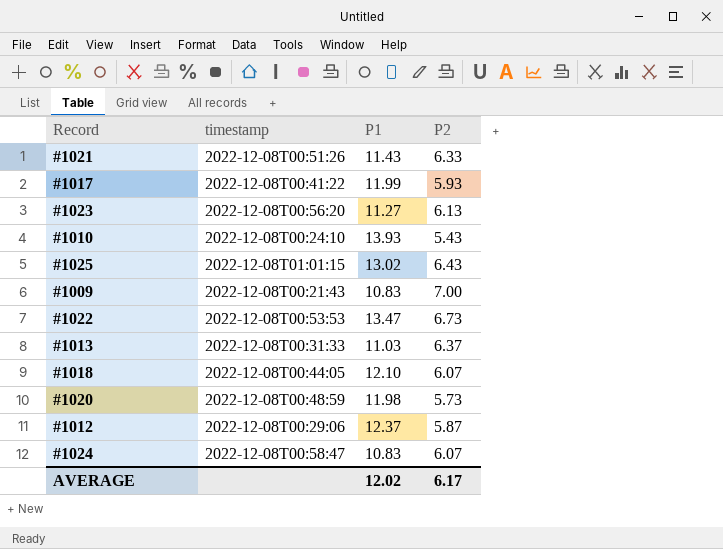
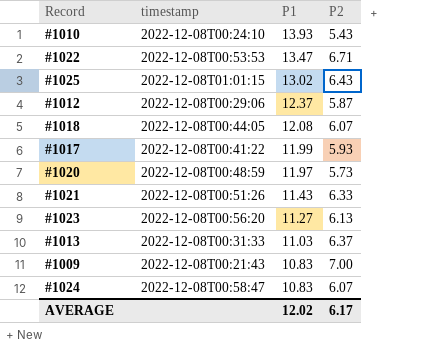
row order: none -> P1 descending
#1022 | P2: 6.73 -> 6.71
#1018 | P1: 12.10 -> 12.08
#1020 | P1: 11.98 -> 11.97

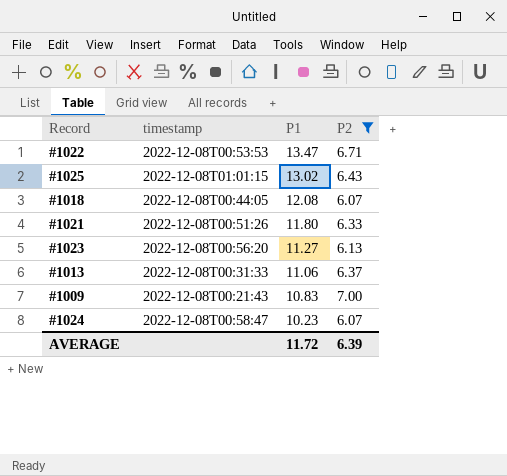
filter: none -> P2 >= 6.07
#1021 | P1: 11.43 -> 11.80
#1013 | P1: 11.03 -> 11.06
#1024 | P1: 10.83 -> 10.23
AVERAGE | P1: 12.02 -> 11.72
AVERAGE | P2: 6.17 -> 6.39

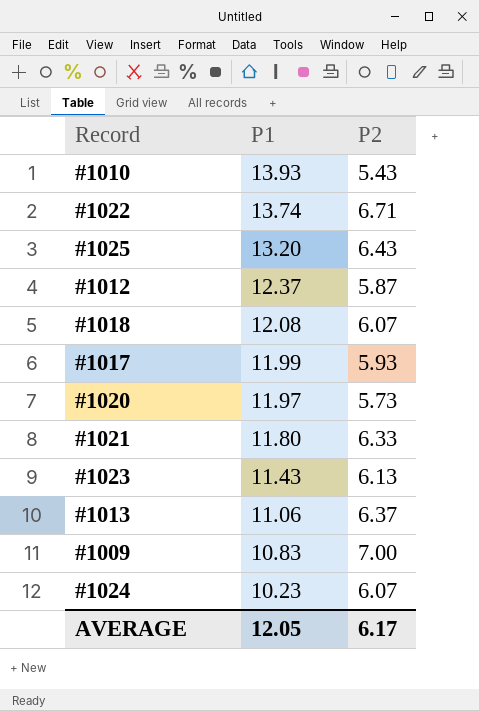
filter: P2 >= 6.07 -> none
column timestamp | position: 2 -> none
#1022 | P1: 13.47 -> 13.74
#1025 | P1: 13.02 -> 13.20
#1023 | P1: 11.27 -> 11.43
AVERAGE | P1: 11.72 -> 12.05
AVERAGE | P2: 6.39 -> 6.17

